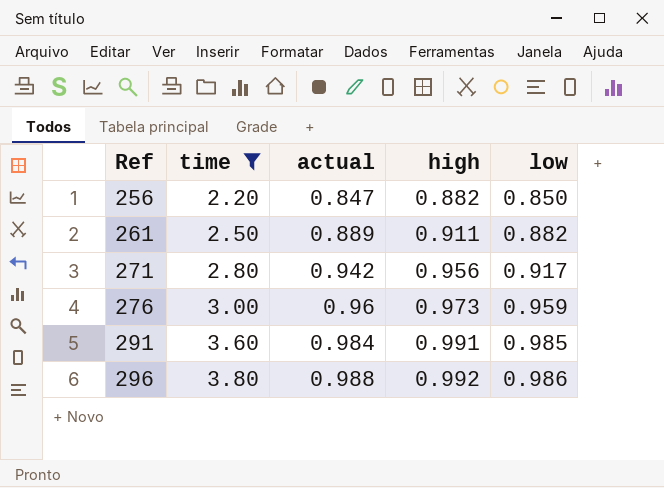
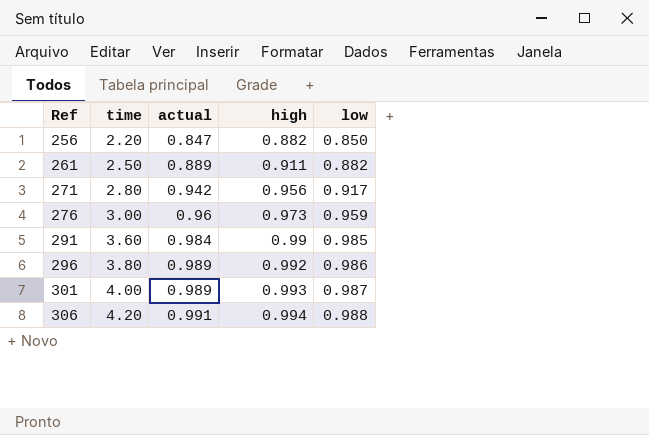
filter: time <= 3.80 -> none
291 | high: 0.991 -> 0.99
296 | actual: 0.988 -> 0.989

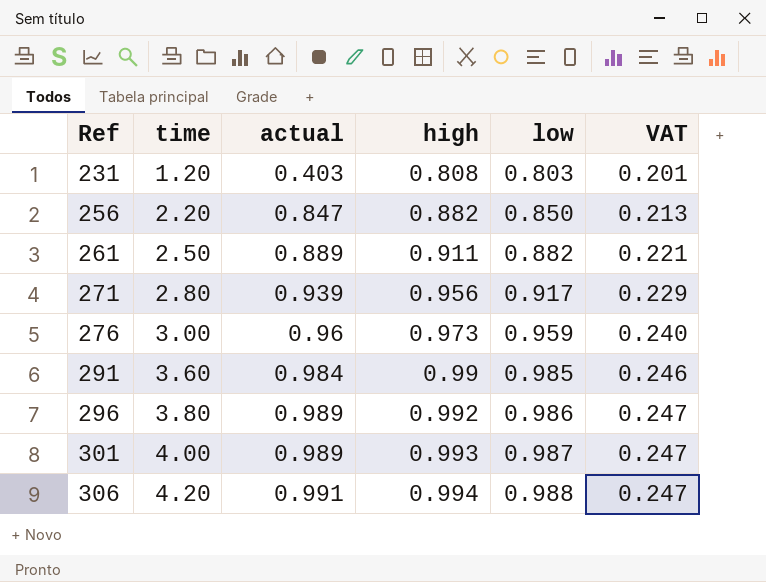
column VAT | formula: none -> [low] * 0.25
row 231: none -> 1.20 | 0.403 | 0.808 | 0.803 | 0.201
271 | actual: 0.942 -> 0.939

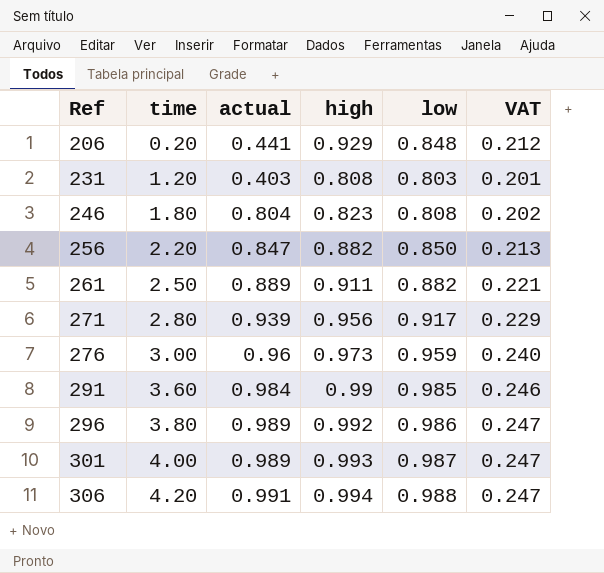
row 206: none -> 0.20 | 0.441 | 0.929 | 0.848 | 0.212
row 246: none -> 1.80 | 0.804 | 0.823 | 0.808 | 0.202

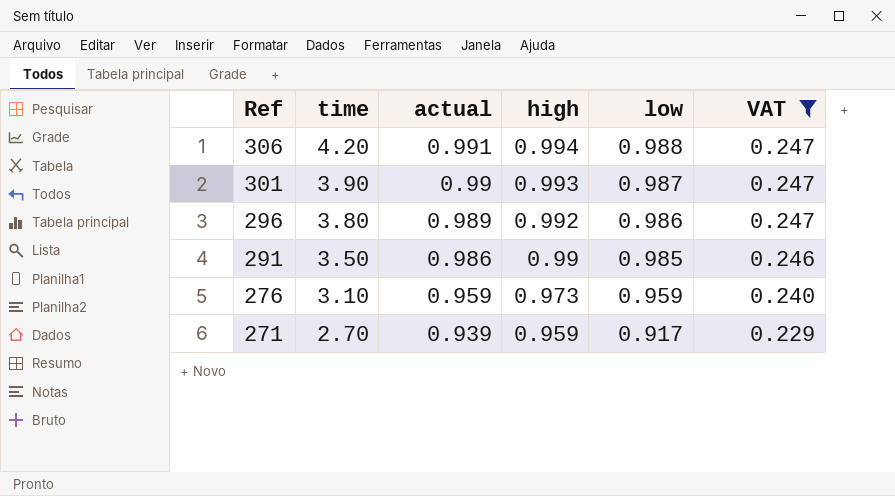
filter: none -> VAT >= 0.229
row order: Ref ascending -> Ref descending
301 | time: 4.00 -> 3.90
301 | actual: 0.989 -> 0.99
291 | time: 3.60 -> 3.50
291 | actual: 0.984 -> 0.986
276 | time: 3.00 -> 3.10
276 | actual: 0.96 -> 0.959
271 | time: 2.80 -> 2.70
271 | high: 0.956 -> 0.959

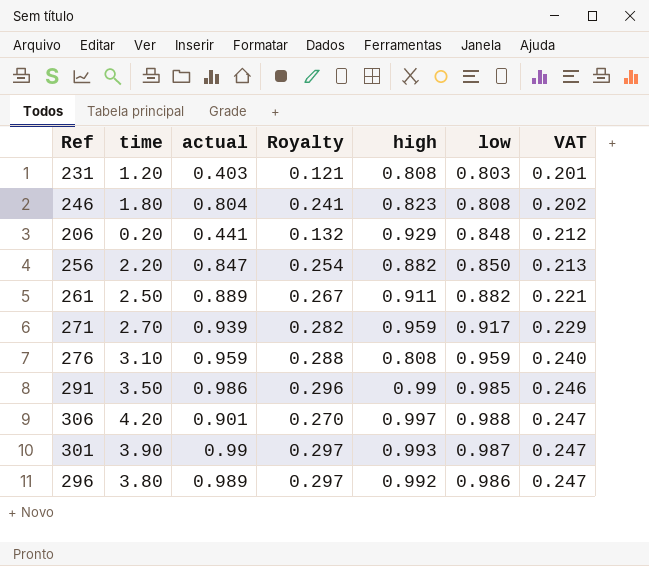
filter: VAT >= 0.229 -> none
row order: Ref descending -> VAT ascending
column Royalty | formula: none -> [actual] * 0.3
276 | high: 0.973 -> 0.808
306 | actual: 0.991 -> 0.901
306 | high: 0.994 -> 0.997

